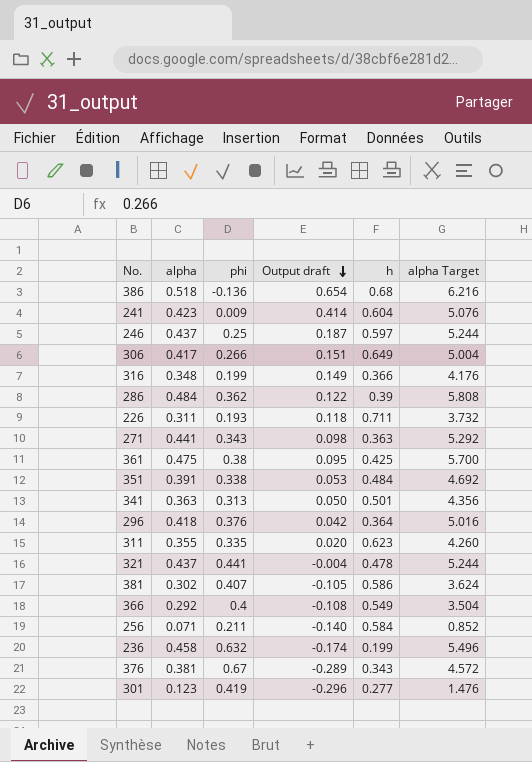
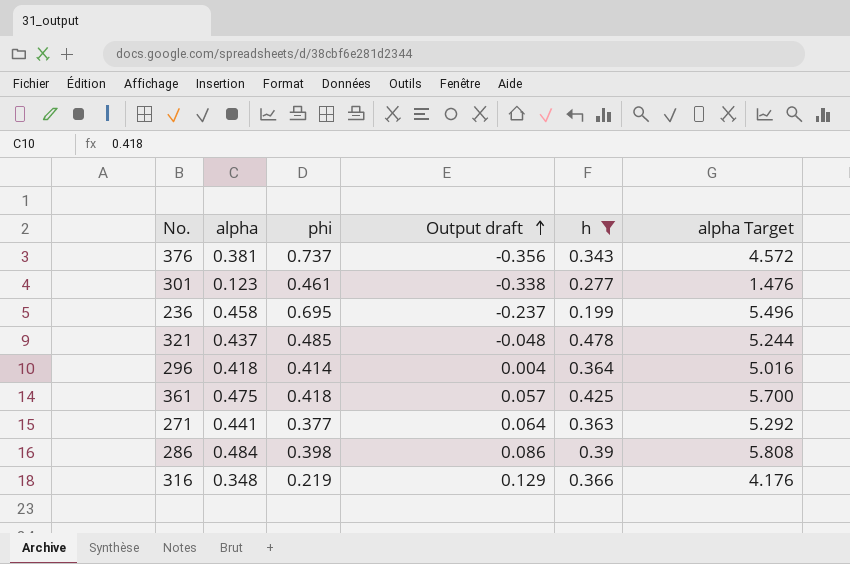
filter: none -> h <= 0.478
row order: Output draft descending -> Output draft ascending
376 | phi: 0.67 -> 0.737
376 | Output draft: -0.289 -> -0.356
301 | phi: 0.419 -> 0.461
301 | Output draft: -0.296 -> -0.338
236 | phi: 0.632 -> 0.695
236 | Output draft: -0.174 -> -0.237
321 | phi: 0.441 -> 0.485
321 | Output draft: -0.004 -> -0.048
296 | phi: 0.376 -> 0.414
296 | Output draft: 0.042 -> 0.004
361 | phi: 0.38 -> 0.418
361 | Output draft: 0.095 -> 0.057
271 | phi: 0.343 -> 0.377
271 | Output draft: 0.098 -> 0.064
286 | phi: 0.362 -> 0.398
286 | Output draft: 0.122 -> 0.086
316 | phi: 0.199 -> 0.219
316 | Output draft: 0.149 -> 0.129

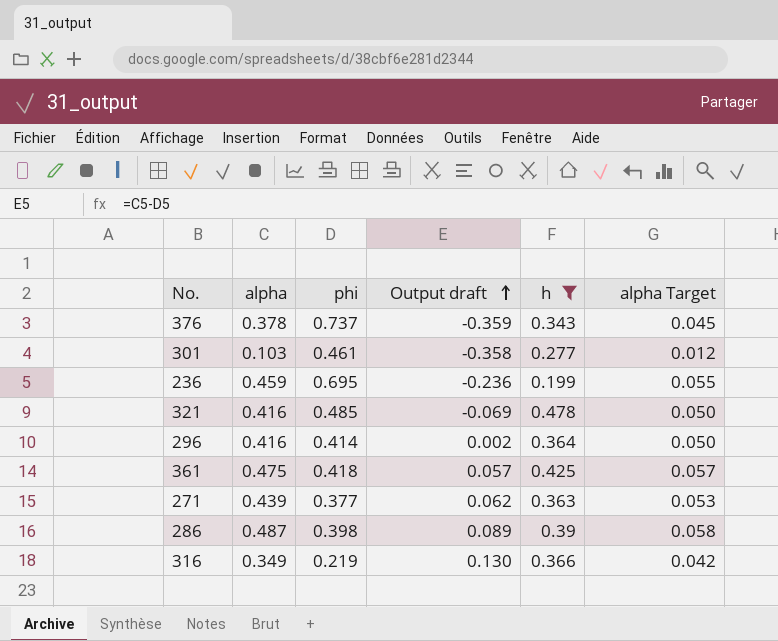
column alpha Target | formula: [alpha] * 12 -> [alpha] * 0.12
376 | alpha: 0.381 -> 0.378
376 | Output draft: -0.356 -> -0.359
301 | alpha: 0.123 -> 0.103
301 | Output draft: -0.338 -> -0.358
236 | alpha: 0.458 -> 0.459
236 | Output draft: -0.237 -> -0.236
321 | alpha: 0.437 -> 0.416
321 | Output draft: -0.048 -> -0.069
296 | alpha: 0.418 -> 0.416
296 | Output draft: 0.004 -> 0.002
271 | alpha: 0.441 -> 0.439
271 | Output draft: 0.064 -> 0.062
286 | alpha: 0.484 -> 0.487
286 | Output draft: 0.086 -> 0.089
316 | alpha: 0.348 -> 0.349
316 | Output draft: 0.129 -> 0.130

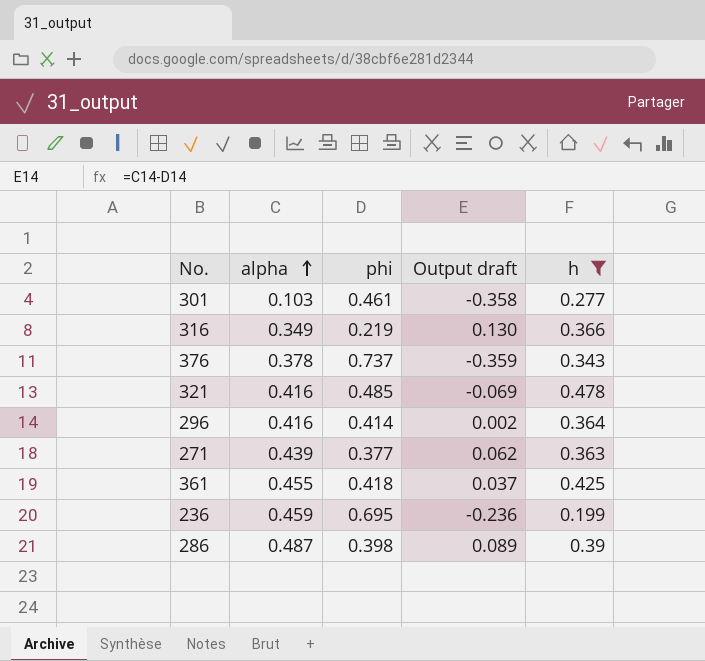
row order: Output draft ascending -> alpha ascending
column alpha Target | formula: [alpha] * 0.12 -> none
361 | alpha: 0.475 -> 0.455
361 | Output draft: 0.057 -> 0.037

